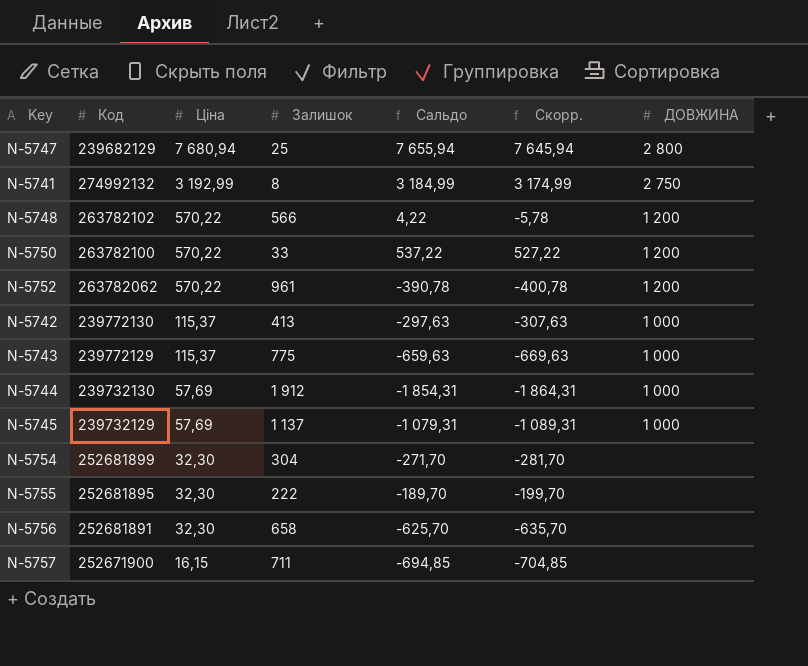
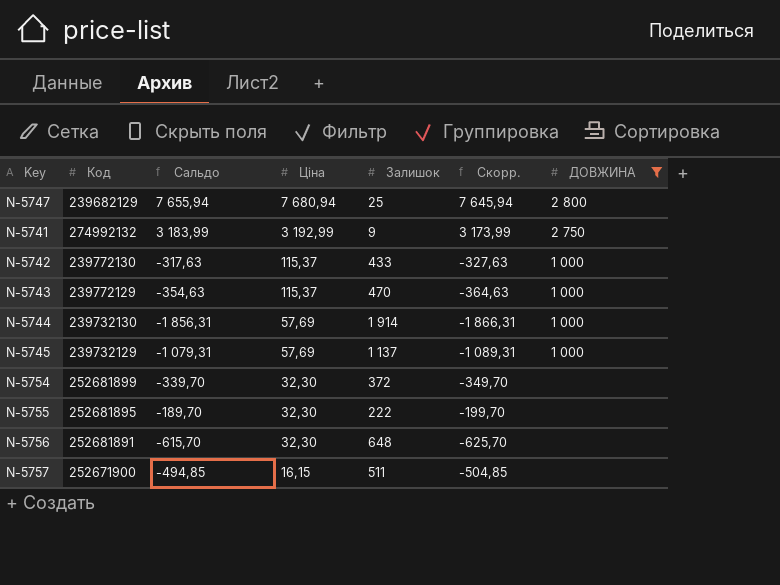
filter: none -> ДОВЖИНА != 1 200
column Сальдо | position: 5 -> 3
N-5741 | Сальдо: 3 184,99 -> 3 183,99
N-5741 | Залишок: 8 -> 9
N-5741 | Скорр.: 3 174,99 -> 3 173,99
N-5742 | Сальдо: -297,63 -> -317,63
N-5742 | Залишок: 413 -> 433
N-5742 | Скорр.: -307,63 -> -327,63
N-5743 | Сальдо: -659,63 -> -354,63
N-5743 | Залишок: 775 -> 470
N-5743 | Скорр.: -669,63 -> -364,63
N-5744 | Сальдо: -1 854,31 -> -1 856,31
N-5744 | Залишок: 1 912 -> 1 914
N-5744 | Скорр.: -1 864,31 -> -1 866,31
N-5754 | Сальдо: -271,70 -> -339,70
N-5754 | Залишок: 304 -> 372
N-5754 | Скорр.: -281,70 -> -349,70
N-5756 | Сальдо: -625,70 -> -615,70
N-5756 | Залишок: 658 -> 648
N-5756 | Скорр.: -635,70 -> -625,70
N-5757 | Сальдо: -694,85 -> -494,85
N-5757 | Залишок: 711 -> 511
N-5757 | Скорр.: -704,85 -> -504,85

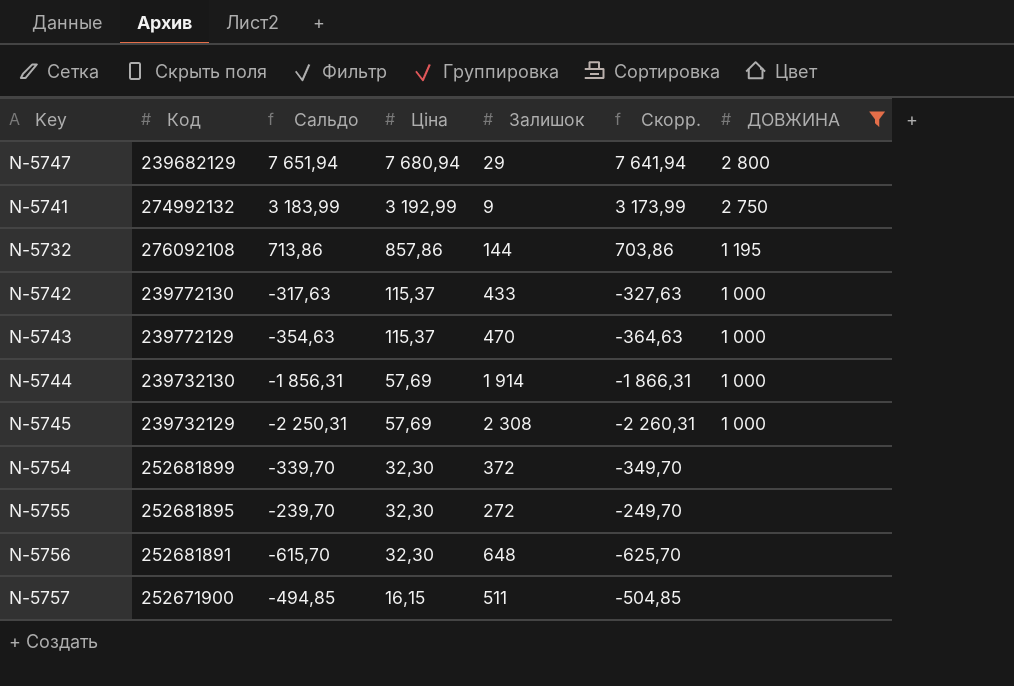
N-5747 | Сальдо: 7 655,94 -> 7 651,94
N-5747 | Залишок: 25 -> 29
N-5747 | Скорр.: 7 645,94 -> 7 641,94
row N-5732: none -> 276092108 | 713,86 | 857,86 | 144 | 703,86 | 1 195
N-5745 | Сальдо: -1 079,31 -> -2 250,31
N-5745 | Залишок: 1 137 -> 2 308
N-5745 | Скорр.: -1 089,31 -> -2 260,31
N-5755 | Сальдо: -189,70 -> -239,70
N-5755 | Залишок: 222 -> 272
N-5755 | Скорр.: -199,70 -> -249,70

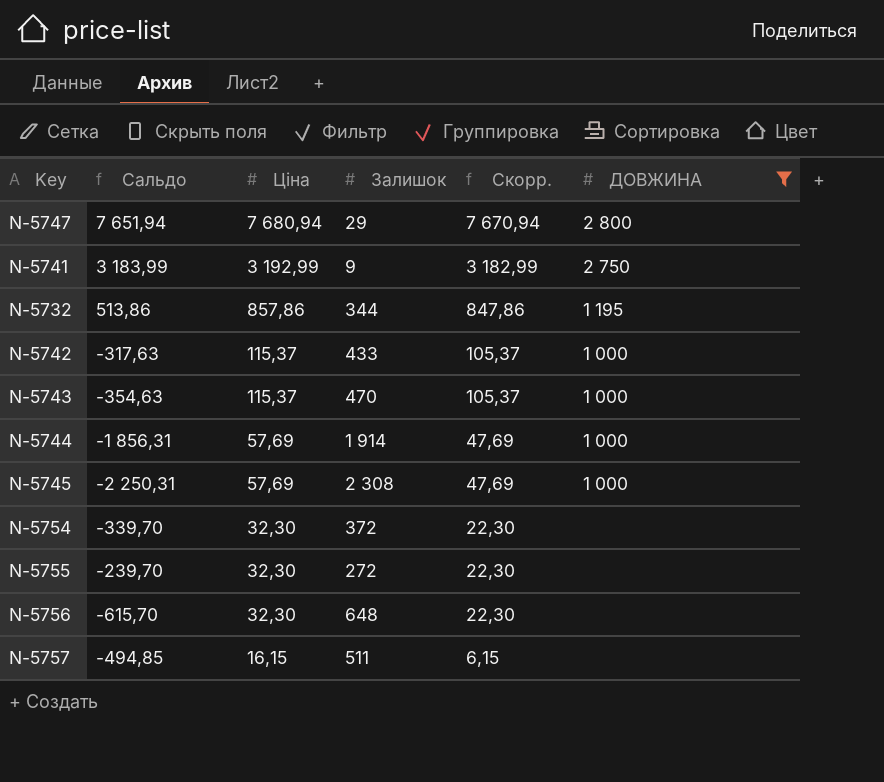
column Код | position: 2 -> none
column Скорр. | formula: [Сальдо] - 10 -> [Ціна] - 10
N-5732 | Сальдо: 713,86 -> 513,86
N-5732 | Залишок: 144 -> 344

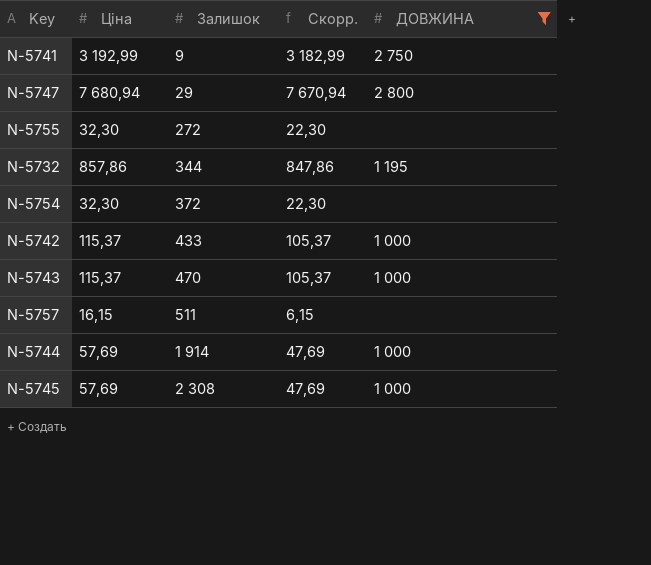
row order: Ціна descending -> Залишок ascending
column Сальдо | formula: [Ціна] - [Залишок] -> none
row N-5756: -615,70 | 32,30 | 648 | 22,30 | none -> none

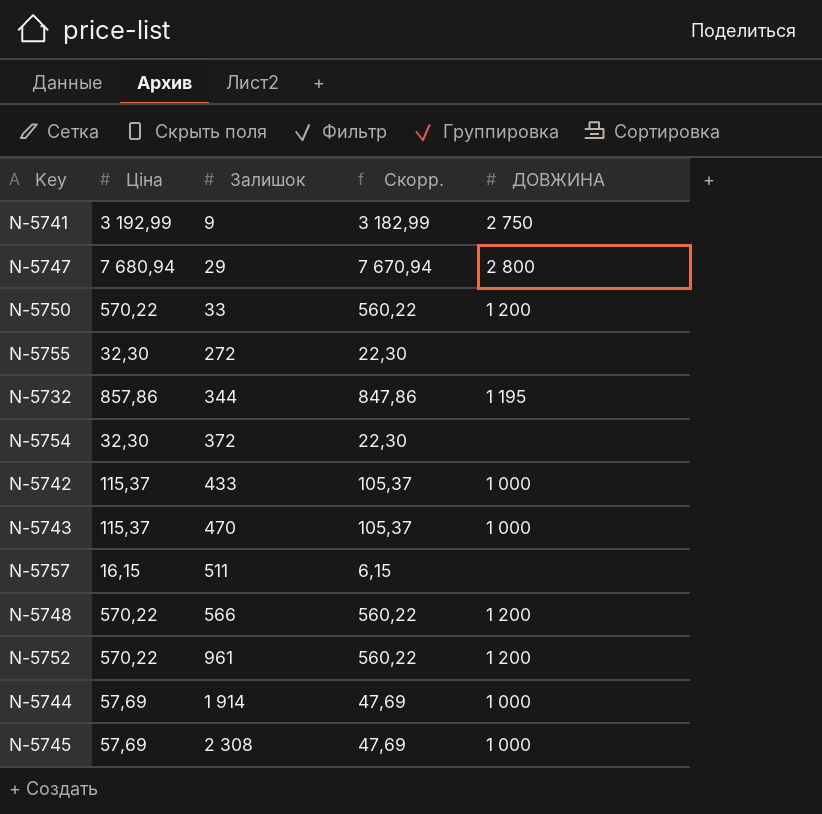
filter: ДОВЖИНА != 1 200 -> none

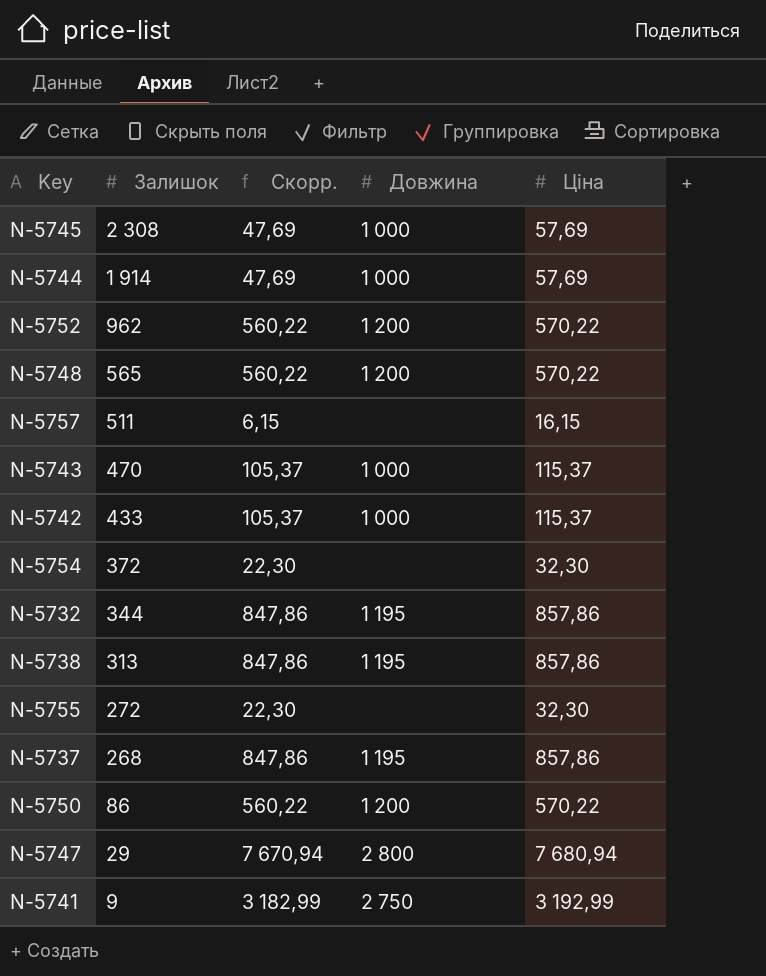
row order: Залишок ascending -> Залишок descending
column name: ДОВЖИНА -> Довжина
column Ціна | position: 2 -> 5
N-5752 | Залишок: 961 -> 962
N-5748 | Залишок: 566 -> 565
row N-5738: none -> 313 | 847,86 | 1 195 | 857,86
row N-5737: none -> 268 | 847,86 | 1 195 | 857,86
N-5750 | Залишок: 33 -> 86

